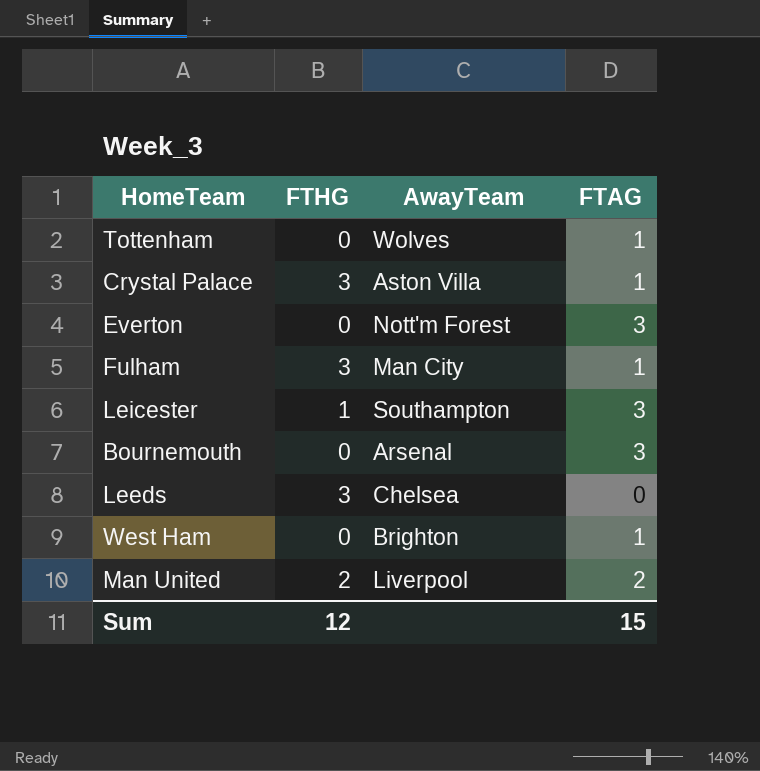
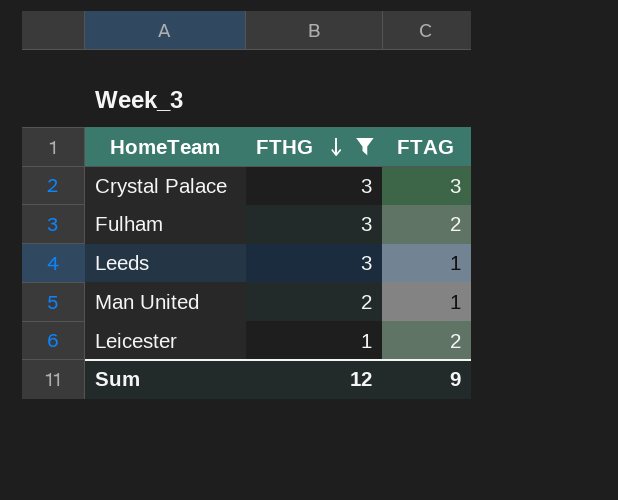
filter: none -> FTHG != 0
row order: none -> FTHG descending
column AwayTeam | position: 3 -> none
Crystal Palace | FTAG: 1 -> 3
Fulham | FTAG: 1 -> 2
Leeds | FTAG: 0 -> 1
Man United | FTAG: 2 -> 1
Leicester | FTAG: 3 -> 2
Sum | FTAG: 15 -> 9

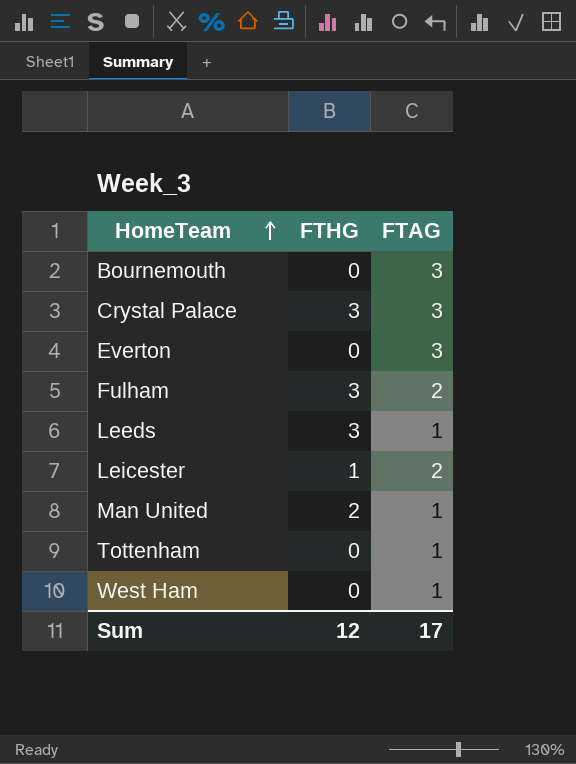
filter: FTHG != 0 -> none
row order: FTHG descending -> HomeTeam ascending
Sum | FTAG: 9 -> 17

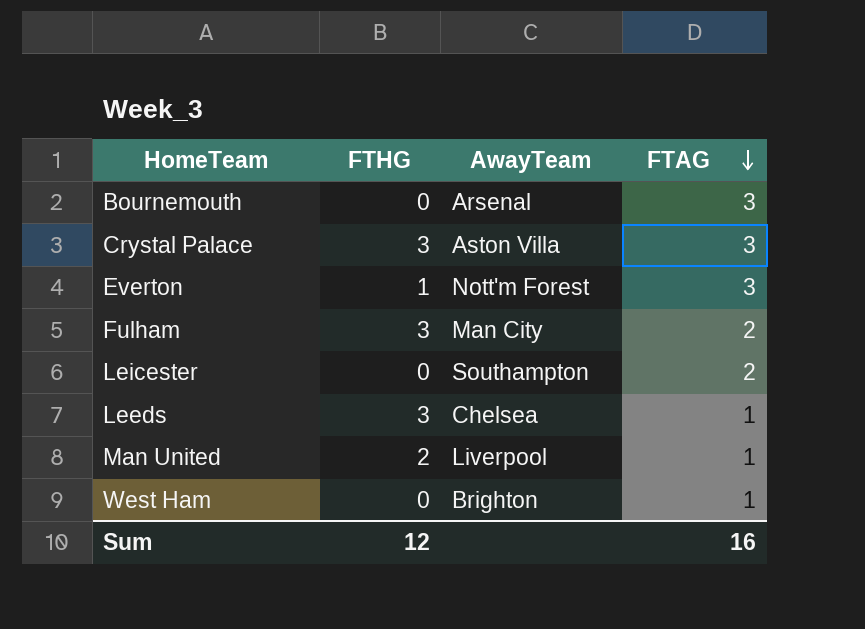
row order: HomeTeam ascending -> FTAG descending
column AwayTeam | position: none -> 3
row Tottenham: 0 | 1 -> none
Everton | FTHG: 0 -> 1
Leicester | FTHG: 1 -> 0
Sum | FTAG: 17 -> 16

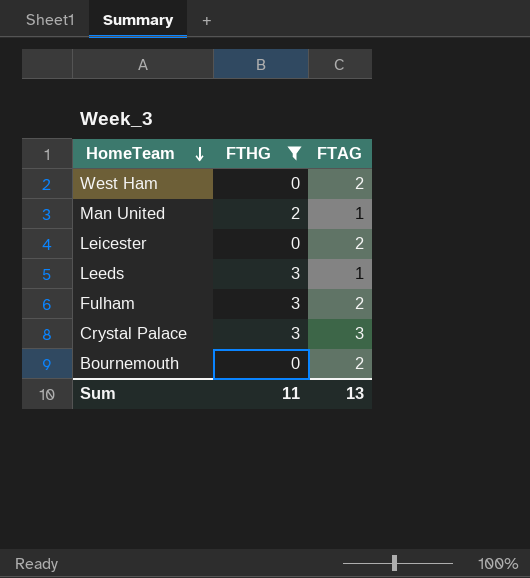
filter: none -> FTHG != 1
row order: FTAG descending -> HomeTeam descending
column AwayTeam | position: 3 -> none
West Ham | FTAG: 1 -> 2
Bournemouth | FTAG: 3 -> 2
Sum | FTHG: 12 -> 11
Sum | FTAG: 16 -> 13

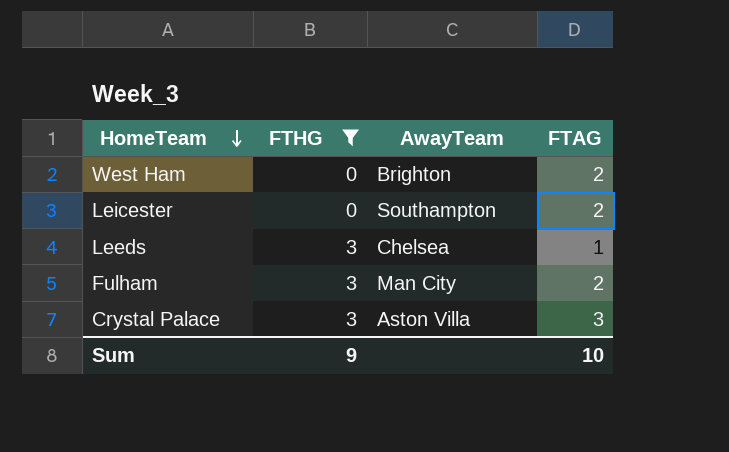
column AwayTeam | position: none -> 3
row Man United: 2 | 1 -> none
row Bournemouth: 0 | 2 -> none
Sum | FTHG: 11 -> 9
Sum | FTAG: 13 -> 10

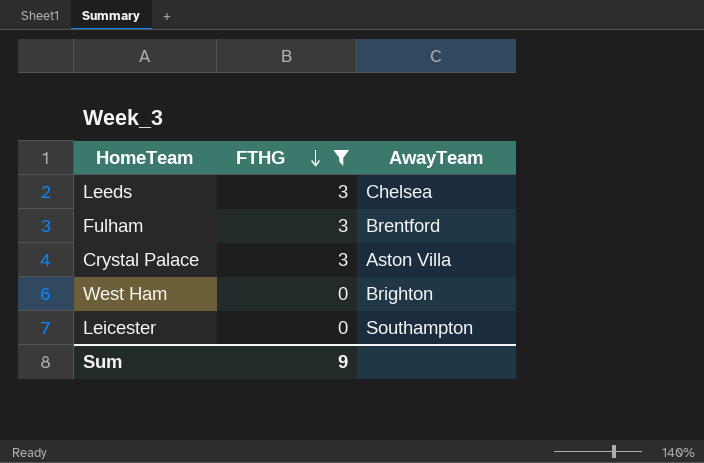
row order: HomeTeam descending -> FTHG descending
column FTAG | position: 4 -> none
Fulham | AwayTeam: Man City -> Brentford

